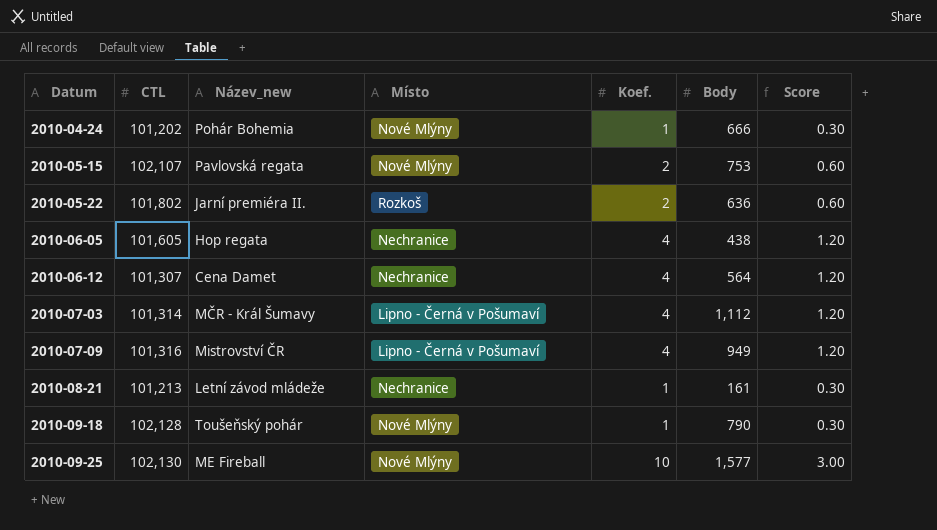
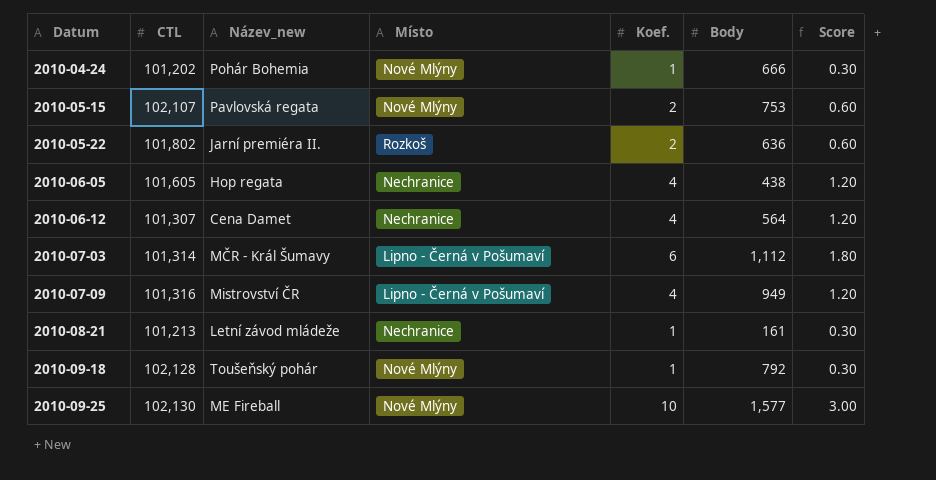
2010-07-03 | Koef.: 4 -> 6
2010-07-03 | Score: 1.20 -> 1.80
2010-09-18 | Body: 790 -> 792

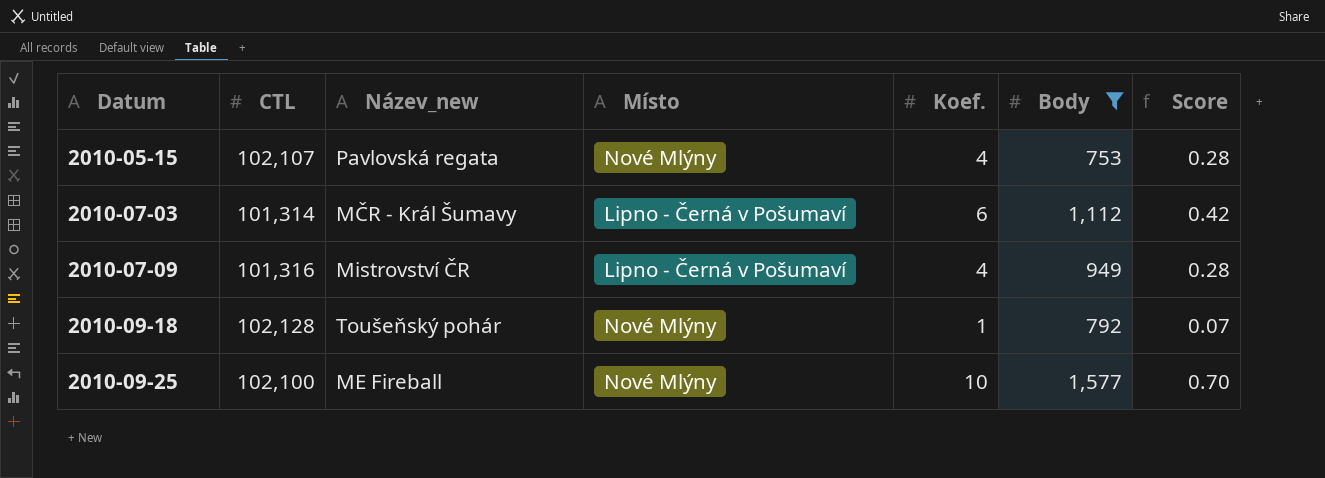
filter: none -> Body >= 753
column Score | formula: [Koef.] * 0.3 -> [Koef.] * 0.07
2010-05-15 | Koef.: 2 -> 4
2010-09-25 | CTL: 102,130 -> 102,100

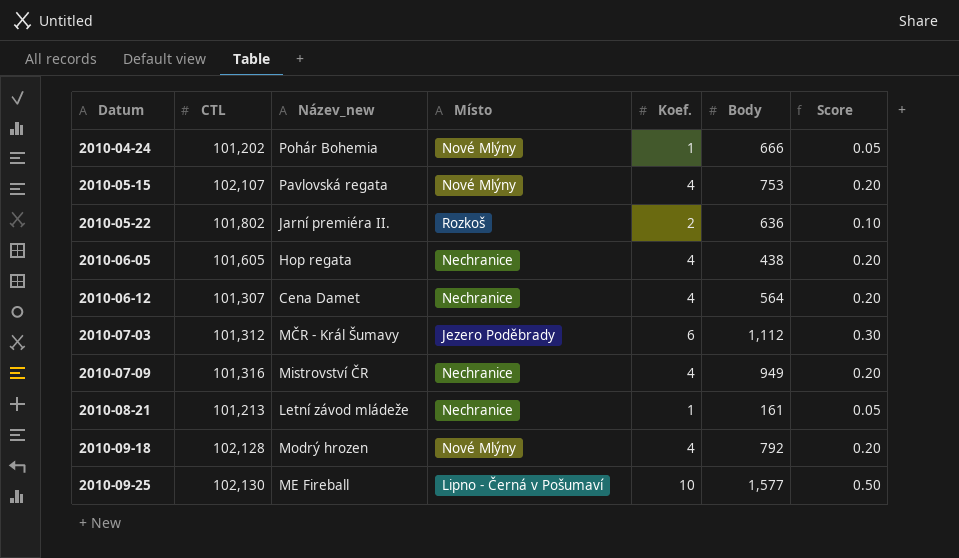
filter: Body >= 753 -> none
column Score | formula: [Koef.] * 0.07 -> [Koef.] * 0.05
2010-07-03 | CTL: 101,314 -> 101,312
2010-07-03 | Místo: Lipno - Černá v Pošumaví -> Jezero Poděbrady
2010-07-09 | Místo: Lipno - Černá v Pošumaví -> Nechranice
2010-09-18 | Název_new: Toušeňský pohár -> Modrý hrozen
2010-09-18 | Koef.: 1 -> 4
2010-09-25 | CTL: 102,100 -> 102,130
2010-09-25 | Místo: Nové Mlýny -> Lipno - Černá v Pošumaví

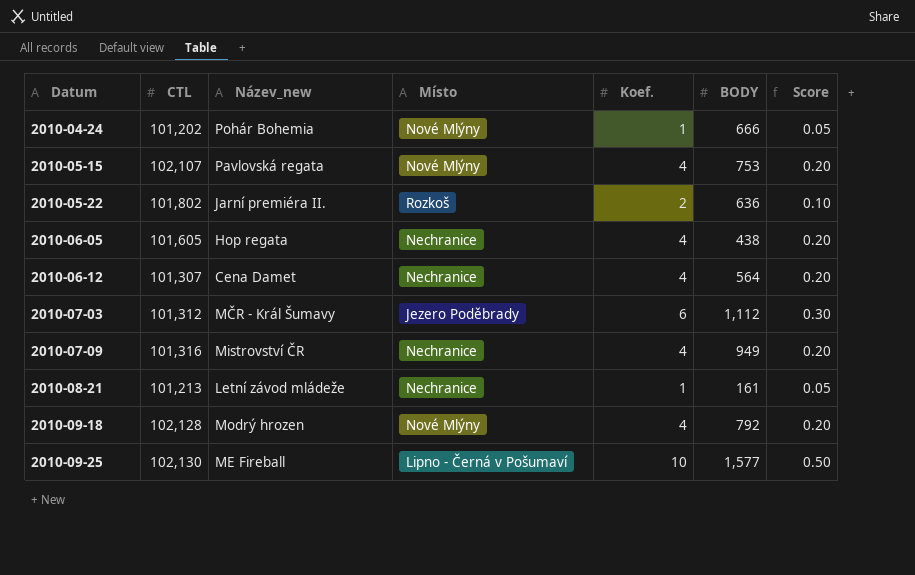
column name: Body -> BODY

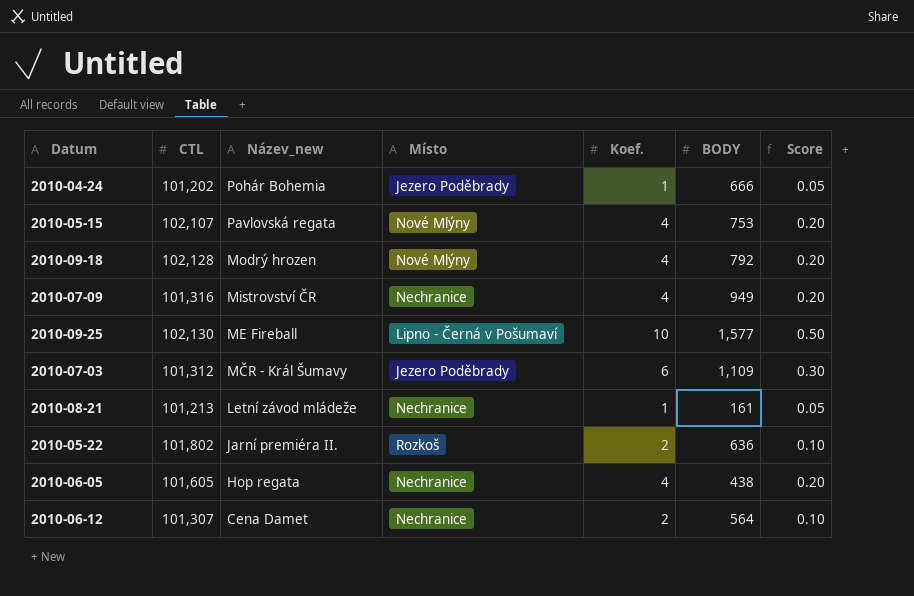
row order: Datum ascending -> Název_new descending
2010-04-24 | Místo: Nové Mlýny -> Jezero Poděbrady
2010-07-03 | BODY: 1,112 -> 1,109
2010-06-12 | Koef.: 4 -> 2
2010-06-12 | Score: 0.20 -> 0.10

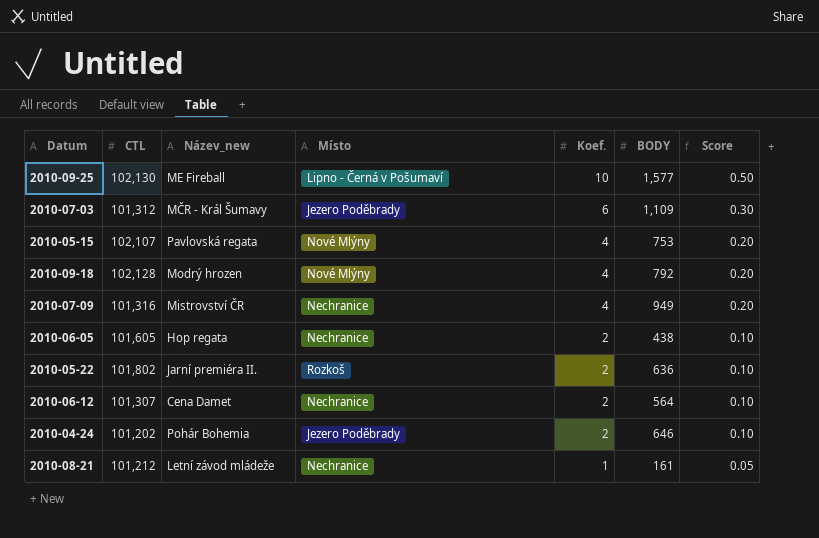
row order: Název_new descending -> Koef. descending
2010-06-05 | Koef.: 4 -> 2
2010-06-05 | Score: 0.20 -> 0.10
2010-04-24 | Koef.: 1 -> 2
2010-04-24 | BODY: 666 -> 646
2010-04-24 | Score: 0.05 -> 0.10
2010-08-21 | CTL: 101,213 -> 101,212

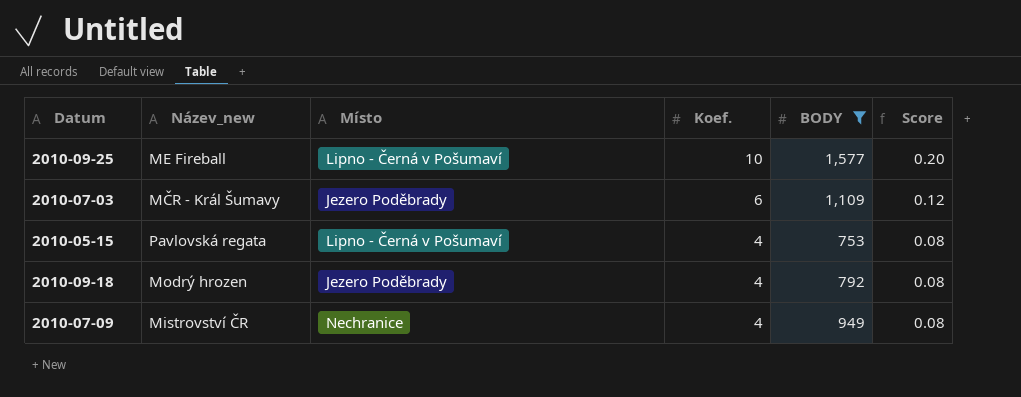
filter: none -> BODY >= 753
column CTL | position: 2 -> none
column Score | formula: [Koef.] * 0.05 -> [Koef.] * 0.02
2010-05-15 | Místo: Nové Mlýny -> Lipno - Černá v Pošumaví
2010-09-18 | Místo: Nové Mlýny -> Jezero Poděbrady

